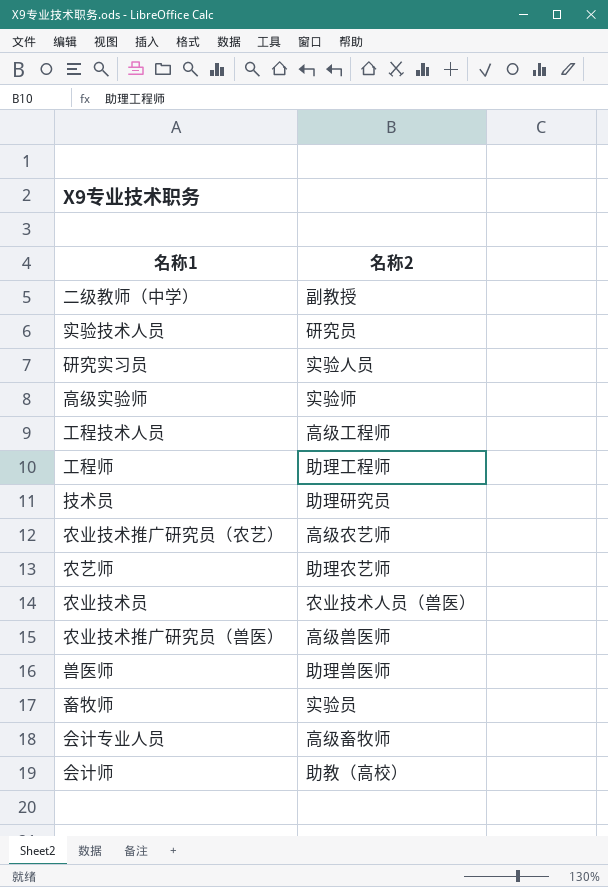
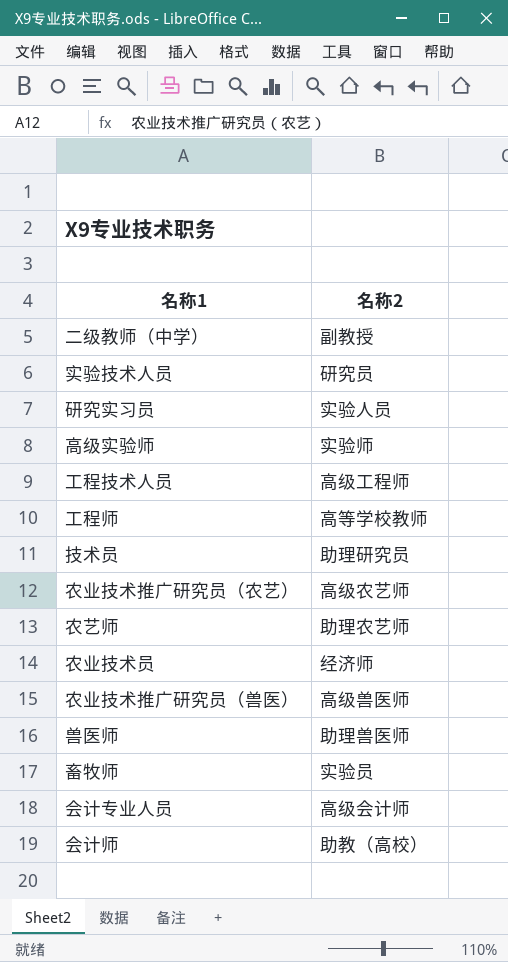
工程师 | 名称2: 助理工程师 -> 高等学校教师
农业技术员 | 名称2: 农业技术人员（兽医） -> 经济师
会计专业人员 | 名称2: 高级畜牧师 -> 高级会计师

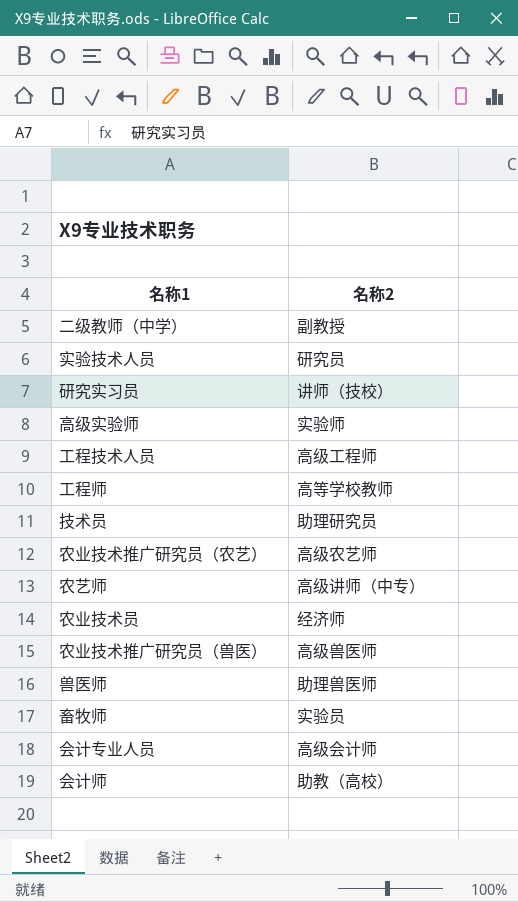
研究实习员 | 名称2: 实验人员 -> 讲师（技校）
农艺师 | 名称2: 助理农艺师 -> 高级讲师（中专）

